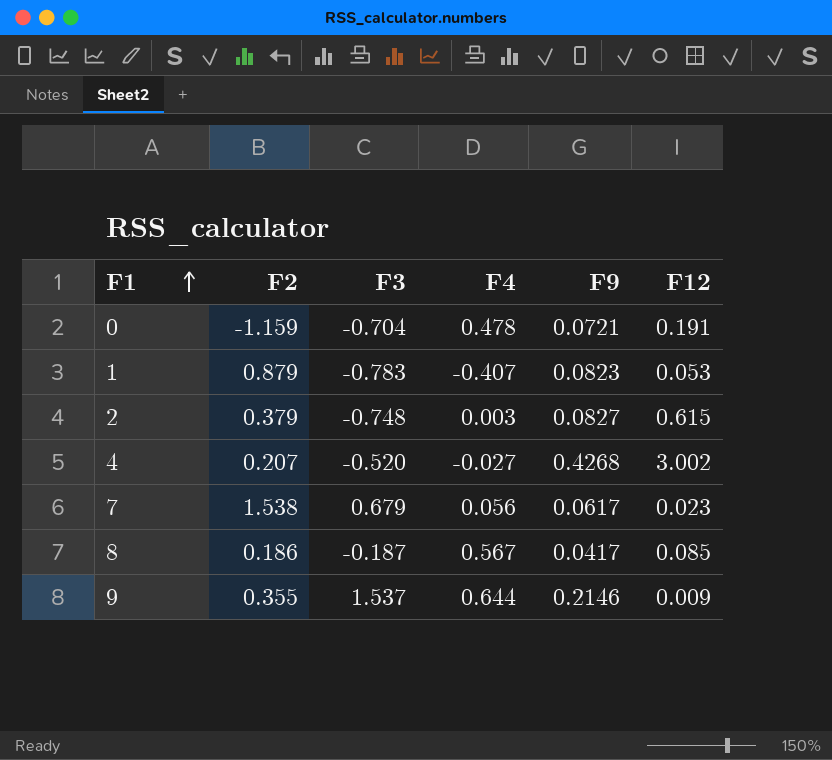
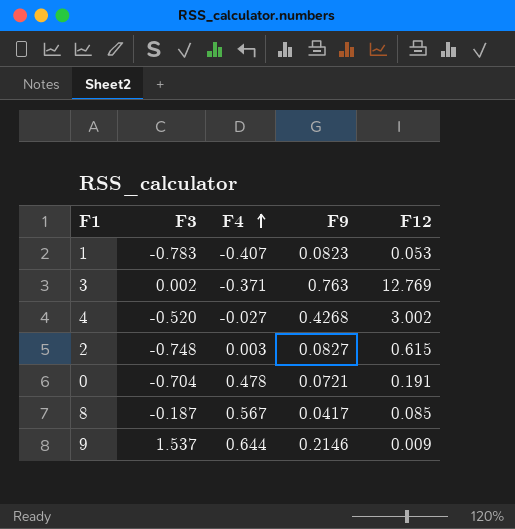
row order: F1 ascending -> F4 ascending
column F2 | position: 2 -> none
row 7: 1.538 | 0.679 | 0.056 | 0.0617 | 0.023 -> none
row 3: none -> 0.002 | -0.371 | 0.763 | 12.769

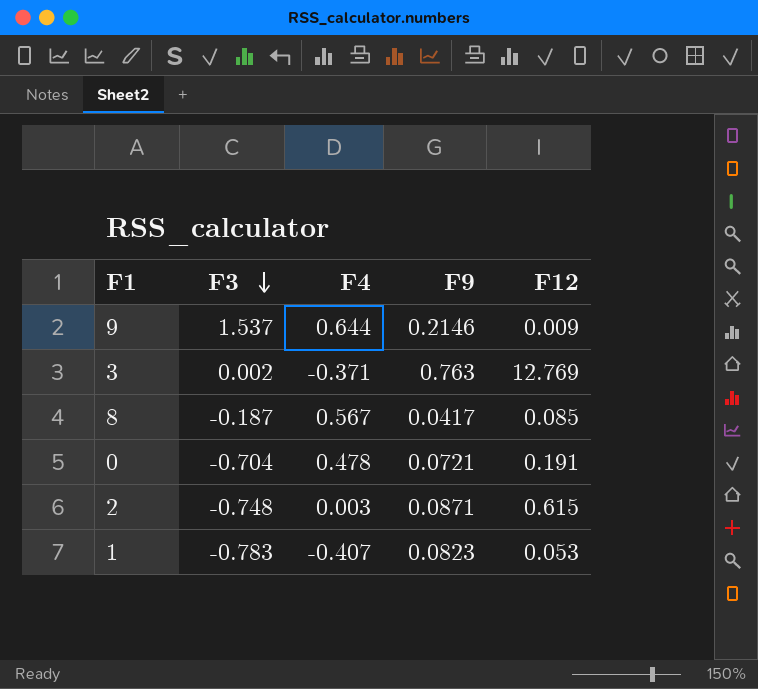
row order: F4 ascending -> F3 descending
row 4: -0.520 | -0.027 | 0.4268 | 3.002 -> none
2 | F9: 0.0827 -> 0.0871

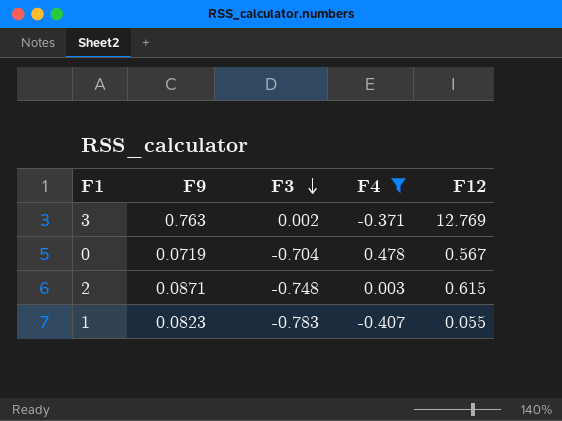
filter: none -> F4 <= 0.478
column F9 | position: 4 -> 2
0 | F9: 0.0721 -> 0.0719
0 | F12: 0.191 -> 0.567
1 | F12: 0.053 -> 0.055

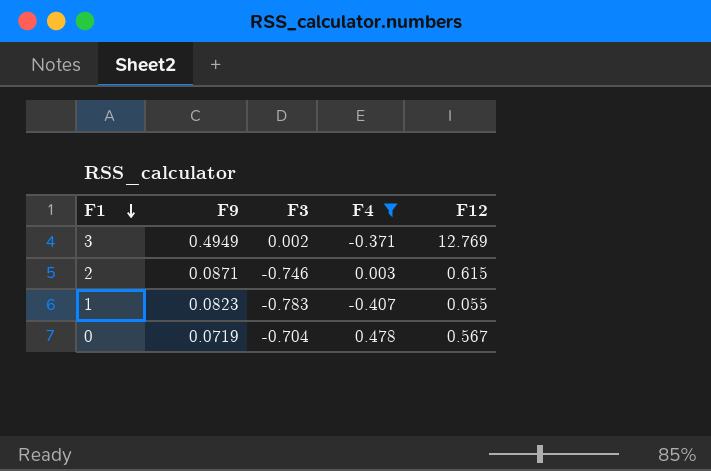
row order: F3 descending -> F1 descending
3 | F9: 0.763 -> 0.4949
2 | F3: -0.748 -> -0.746

